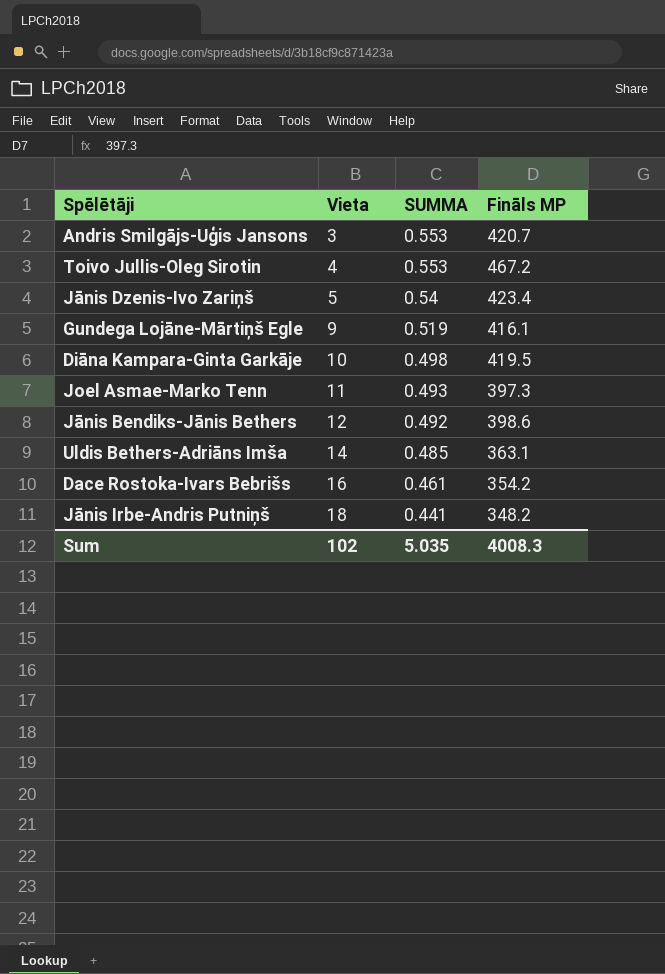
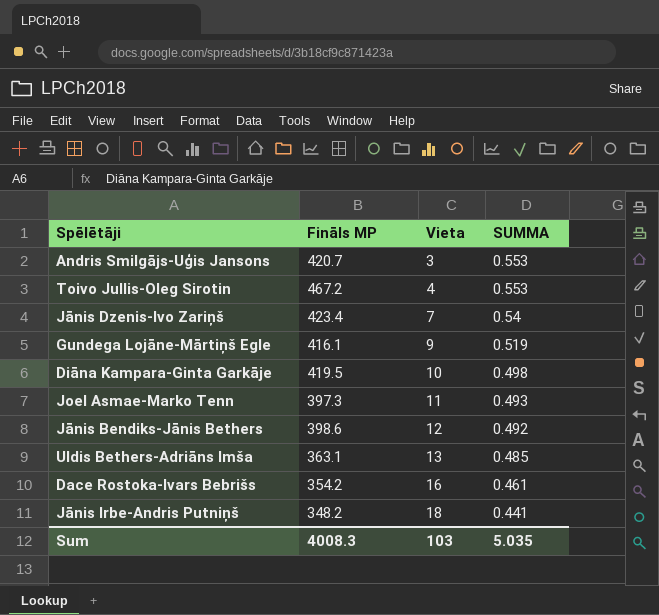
column Fināls MP | position: 4 -> 2
Jānis Dzenis-Ivo Zariņš | Vieta: 5 -> 7
Uldis Bethers-Adriāns Imša | Vieta: 14 -> 13
Sum | Vieta: 102 -> 103

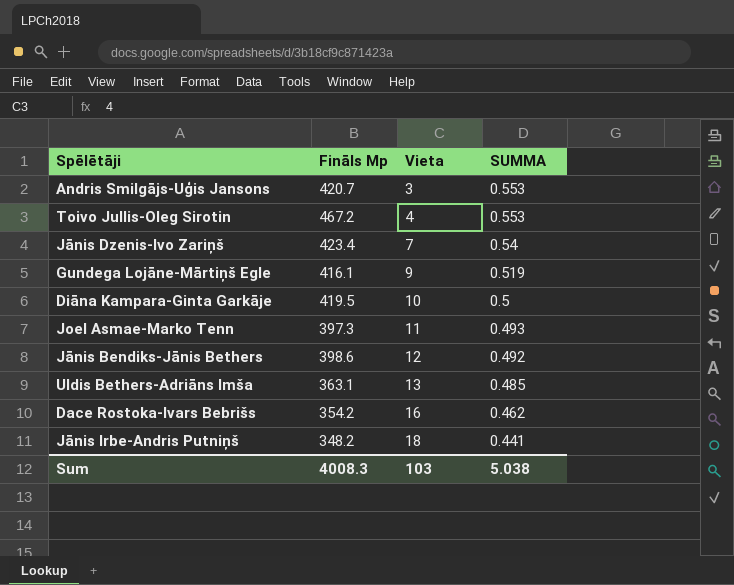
column name: Fināls MP -> Fināls Mp
Diāna Kampara-Ginta Garkāje | SUMMA: 0.498 -> 0.5
Dace Rostoka-Ivars Bebrišs | SUMMA: 0.461 -> 0.462
Sum | SUMMA: 5.035 -> 5.038

